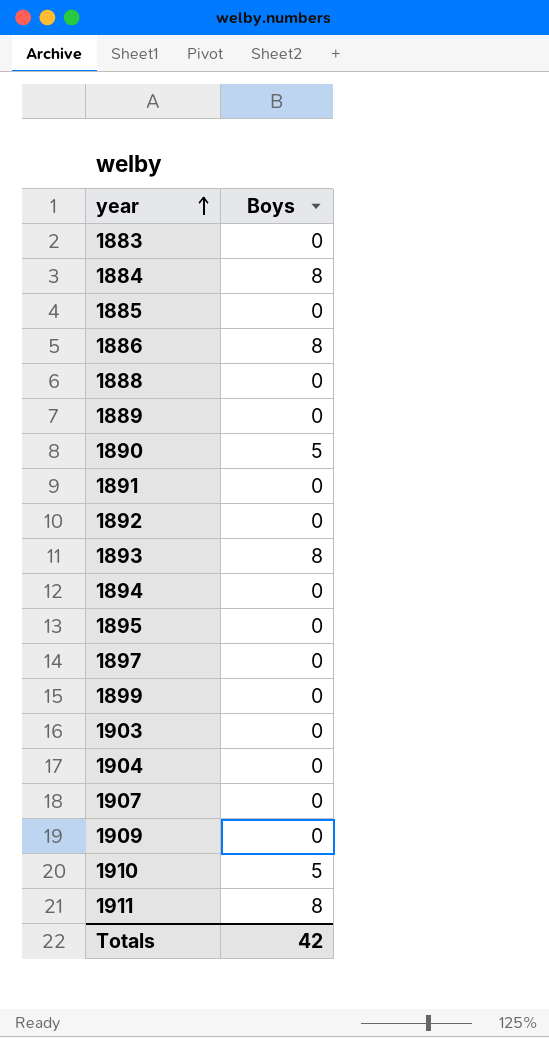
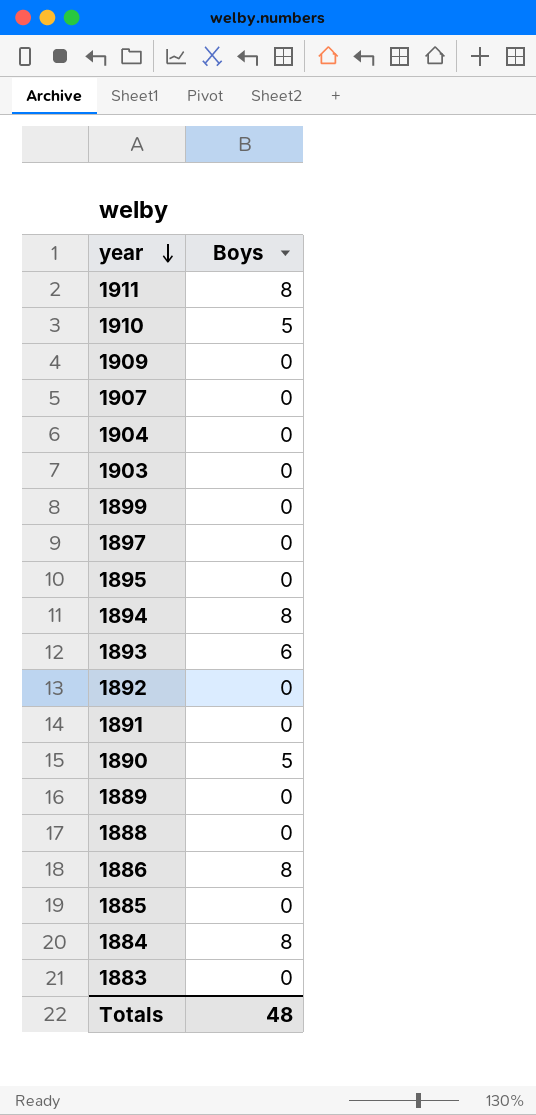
row order: year ascending -> year descending
1894 | Boys: 0 -> 8
1893 | Boys: 8 -> 6
Totals | Boys: 42 -> 48

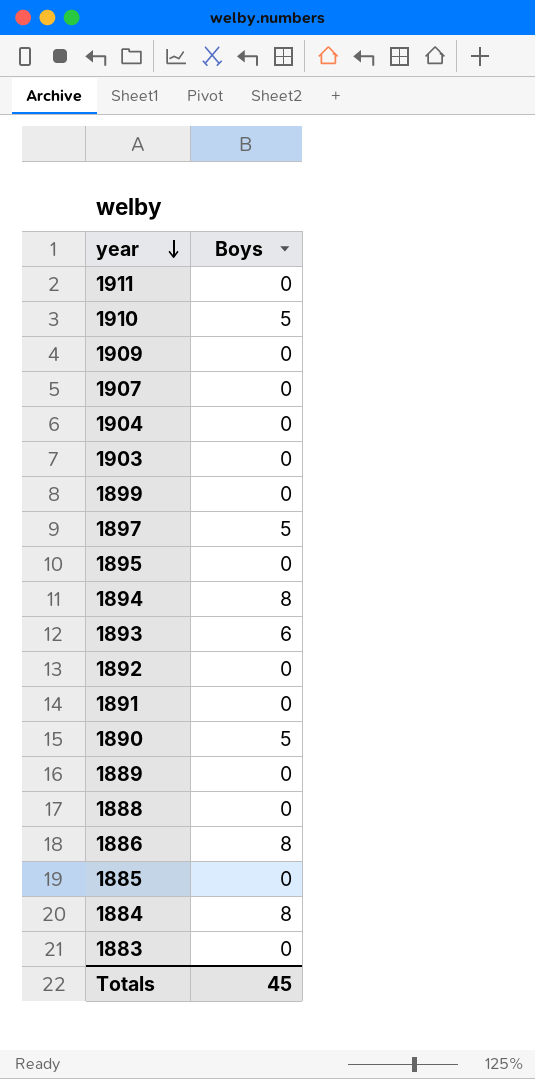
1911 | Boys: 8 -> 0
1897 | Boys: 0 -> 5
Totals | Boys: 48 -> 45

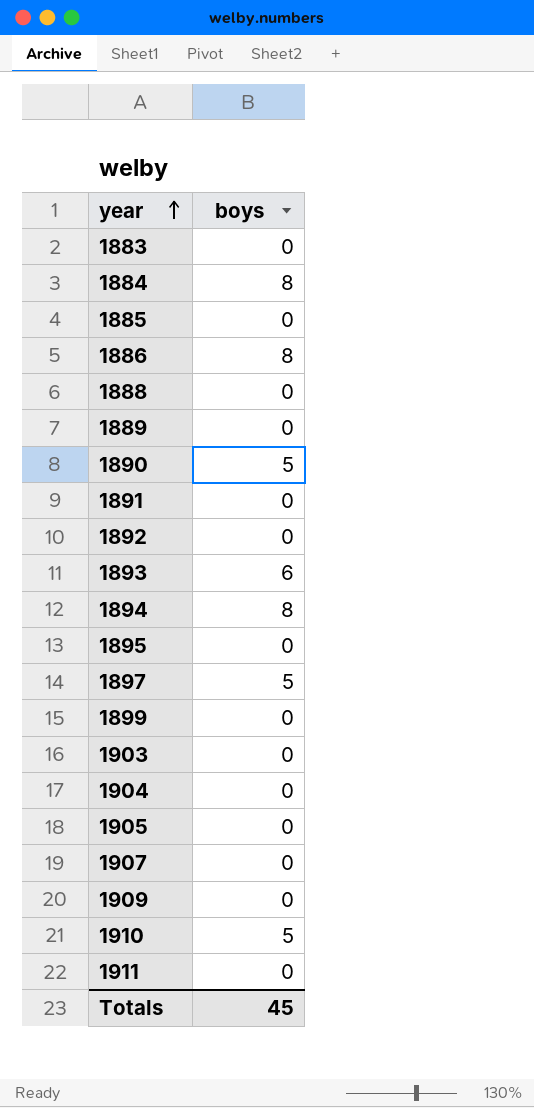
row order: year descending -> year ascending
column name: Boys -> boys
row 1905: none -> 0

